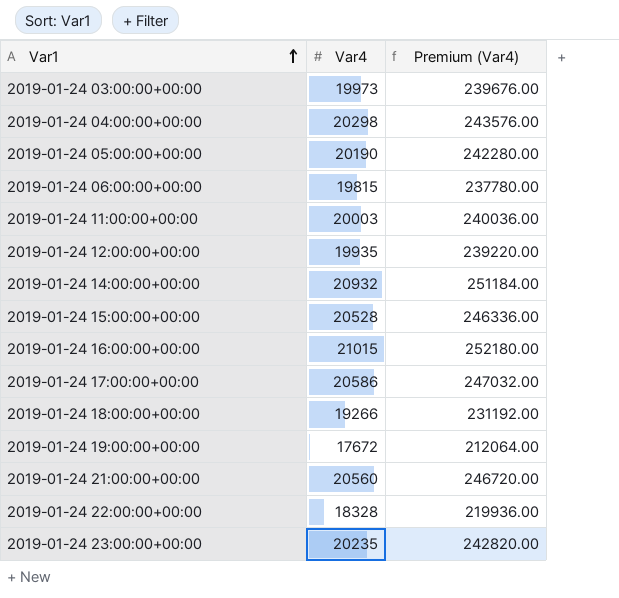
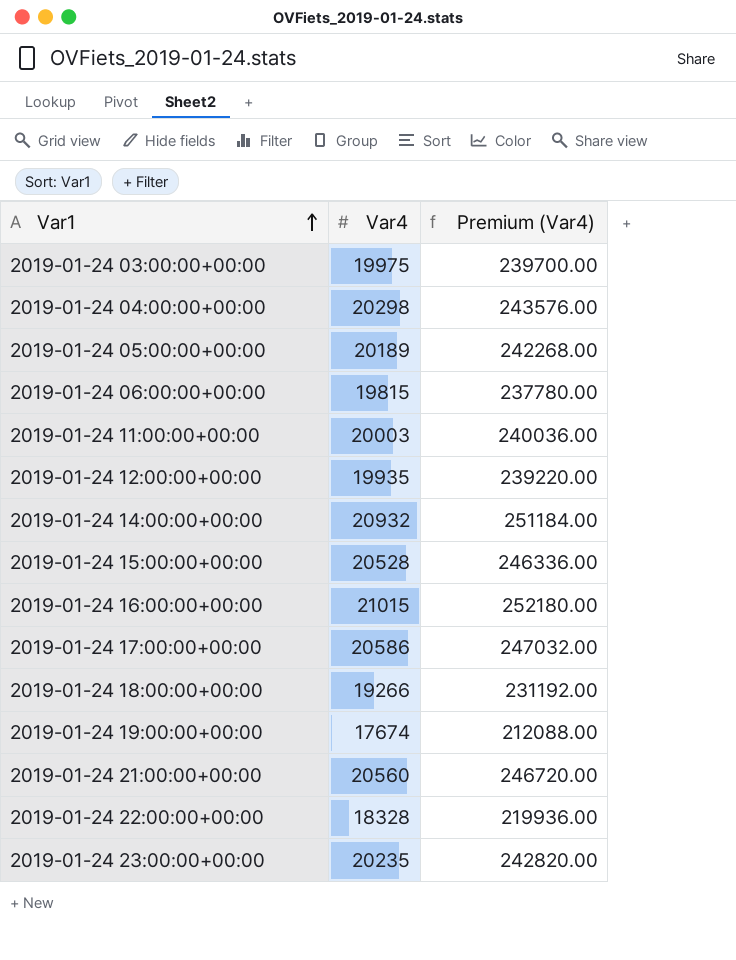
2019-01-24 03:00:00+00:00 | Var4: 19973 -> 19975
2019-01-24 03:00:00+00:00 | Premium (Var4): 239676.00 -> 239700.00
2019-01-24 05:00:00+00:00 | Var4: 20190 -> 20189
2019-01-24 05:00:00+00:00 | Premium (Var4): 242280.00 -> 242268.00
2019-01-24 19:00:00+00:00 | Var4: 17672 -> 17674
2019-01-24 19:00:00+00:00 | Premium (Var4): 212064.00 -> 212088.00

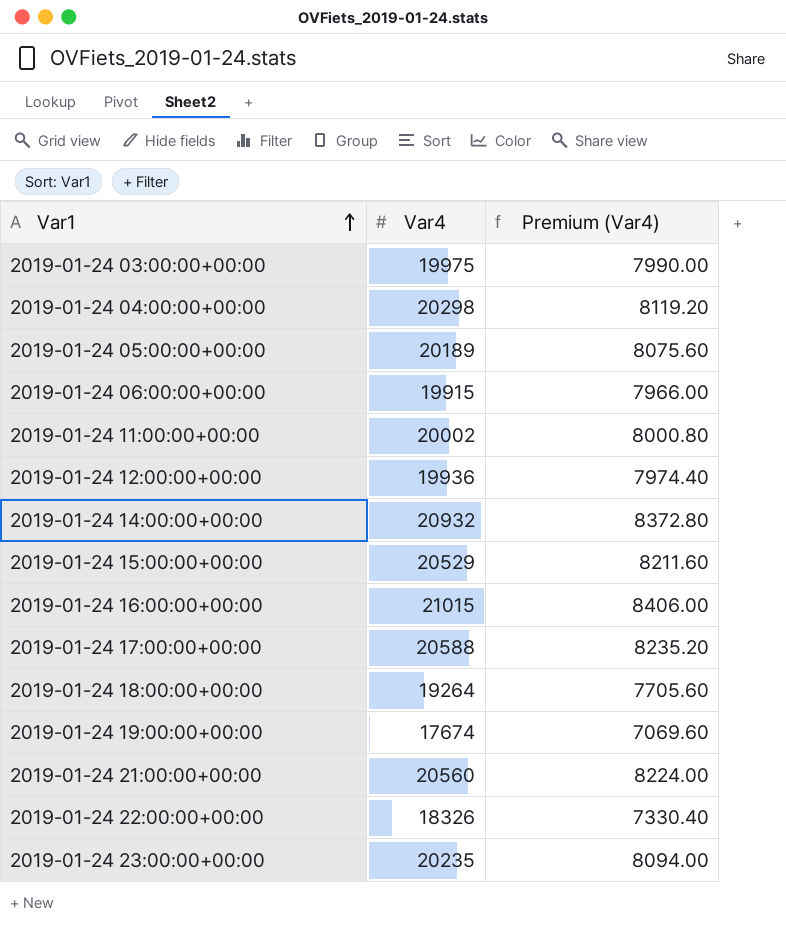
column Premium (Var4) | formula: [Var4] * 12 -> [Var4] * 0.4
2019-01-24 06:00:00+00:00 | Var4: 19815 -> 19915
2019-01-24 11:00:00+00:00 | Var4: 20003 -> 20002
2019-01-24 12:00:00+00:00 | Var4: 19935 -> 19936
2019-01-24 15:00:00+00:00 | Var4: 20528 -> 20529
2019-01-24 17:00:00+00:00 | Var4: 20586 -> 20588
2019-01-24 18:00:00+00:00 | Var4: 19266 -> 19264
2019-01-24 22:00:00+00:00 | Var4: 18328 -> 18326

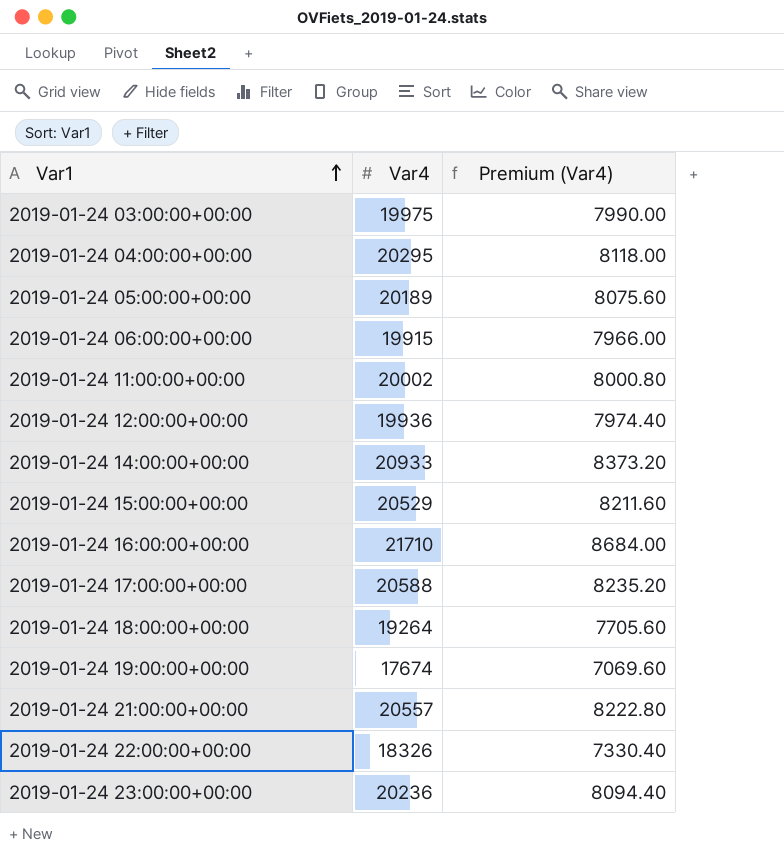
2019-01-24 04:00:00+00:00 | Var4: 20298 -> 20295
2019-01-24 04:00:00+00:00 | Premium (Var4): 8119.20 -> 8118.00
2019-01-24 14:00:00+00:00 | Var4: 20932 -> 20933
2019-01-24 14:00:00+00:00 | Premium (Var4): 8372.80 -> 8373.20
2019-01-24 16:00:00+00:00 | Var4: 21015 -> 21710
2019-01-24 16:00:00+00:00 | Premium (Var4): 8406.00 -> 8684.00
2019-01-24 21:00:00+00:00 | Var4: 20560 -> 20557
2019-01-24 21:00:00+00:00 | Premium (Var4): 8224.00 -> 8222.80
2019-01-24 23:00:00+00:00 | Var4: 20235 -> 20236
2019-01-24 23:00:00+00:00 | Premium (Var4): 8094.00 -> 8094.40

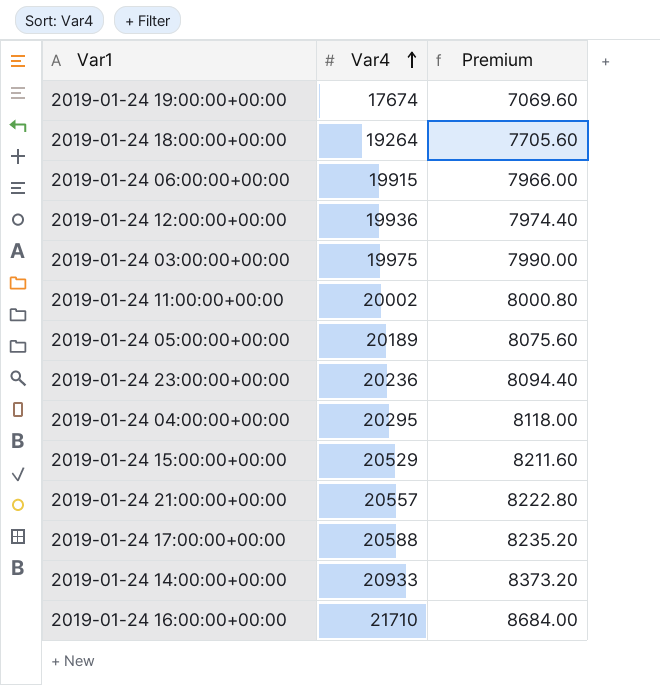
row order: Var1 ascending -> Var4 ascending
column name: Premium (Var4) -> Premium
row 2019-01-24 22:00:00+00:00: 18326 | 7330.40 -> none

